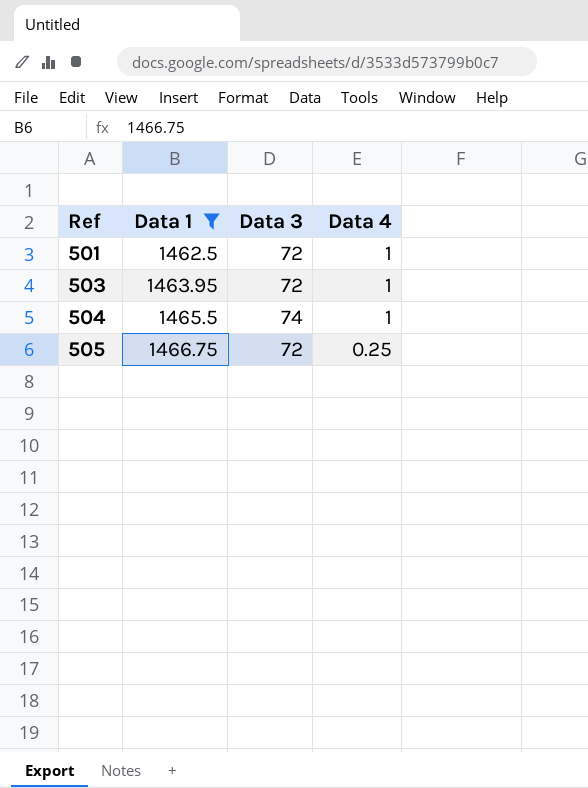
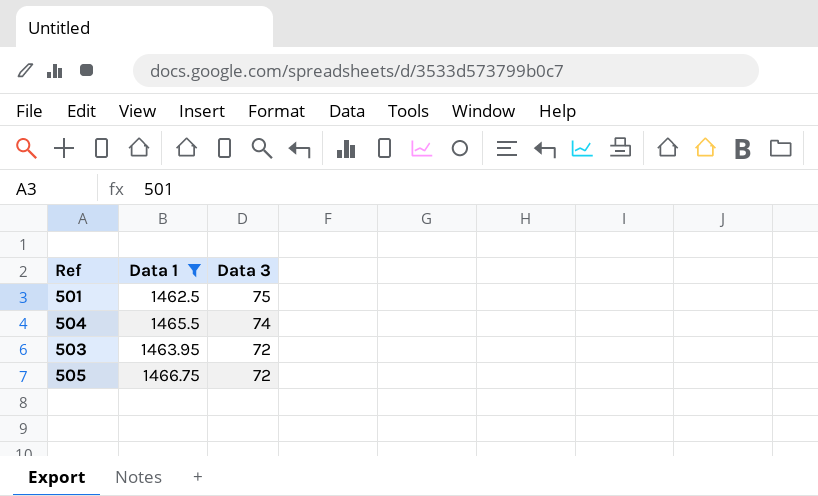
row order: Ref ascending -> Data 3 descending
column Data 4 | position: 4 -> none
501 | Data 3: 72 -> 75

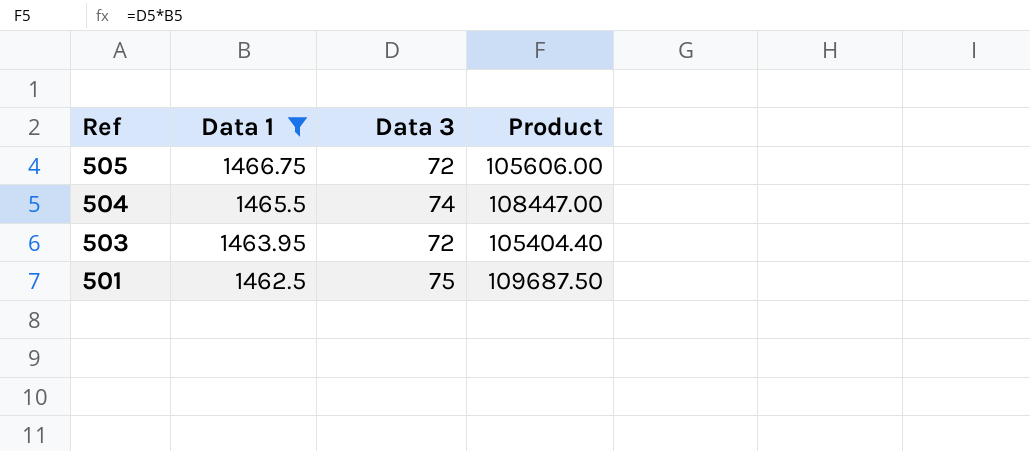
row order: Data 3 descending -> Ref descending
column Product | formula: none -> [Data 1] * [Data 3]

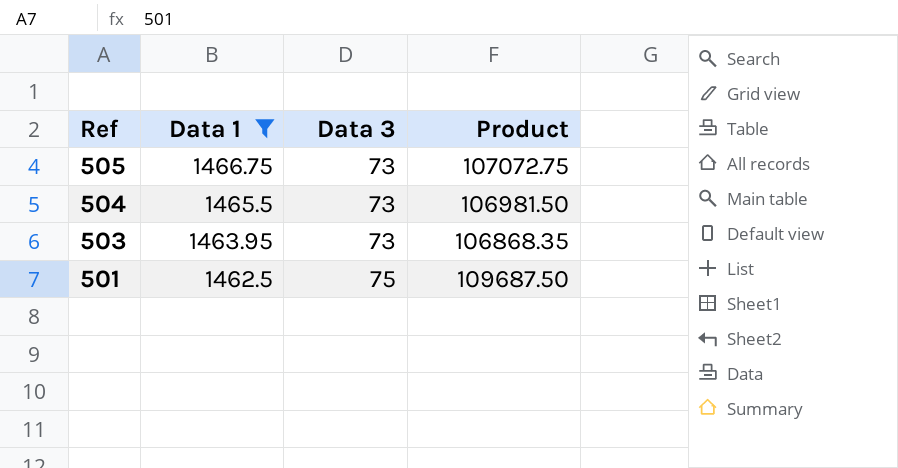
505 | Data 3: 72 -> 73
505 | Product: 105606.00 -> 107072.75
504 | Data 3: 74 -> 73
504 | Product: 108447.00 -> 106981.50
503 | Data 3: 72 -> 73
503 | Product: 105404.40 -> 106868.35

